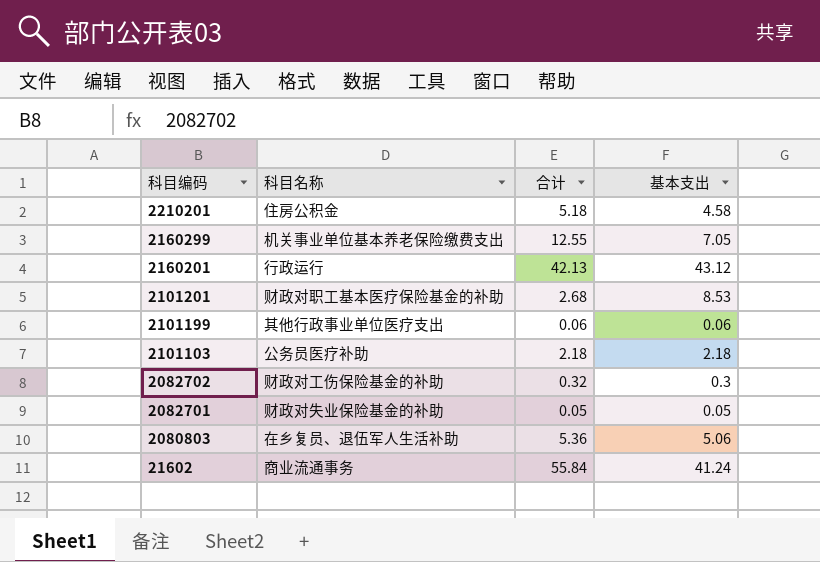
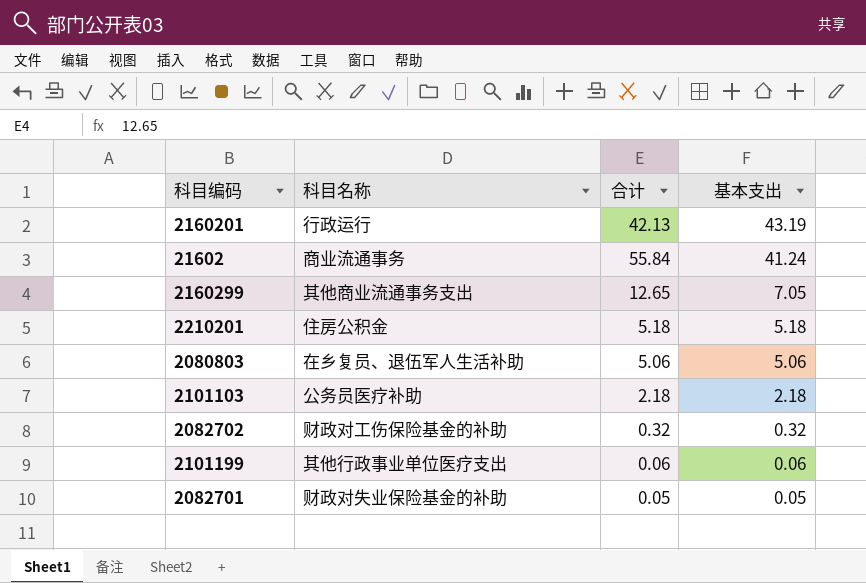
row order: 科目编码 descending -> 基本支出 descending
row 2101201: 财政对职工基本医疗保险基金的补助 | 2.68 | 8.53 -> none
2160201 | 基本支出: 43.12 -> 43.19
2160299 | 科目名称: 机关事业单位基本养老保险缴费支出 -> 其他商业流通事务支出
2160299 | 合计: 12.55 -> 12.65
2210201 | 基本支出: 4.58 -> 5.18
2080803 | 合计: 5.36 -> 5.06
2082702 | 基本支出: 0.3 -> 0.32

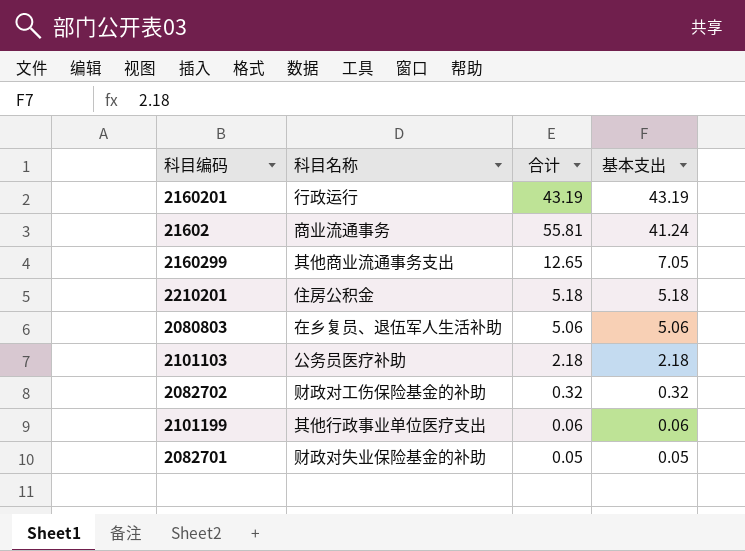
2160201 | 合计: 42.13 -> 43.19
21602 | 合计: 55.84 -> 55.81

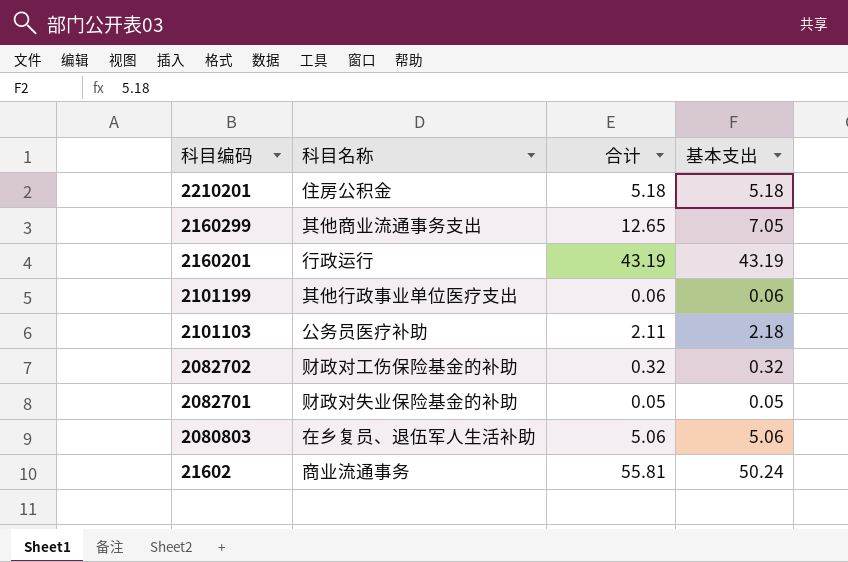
row order: 基本支出 descending -> 科目编码 descending
2101103 | 合计: 2.18 -> 2.11
21602 | 基本支出: 41.24 -> 50.24

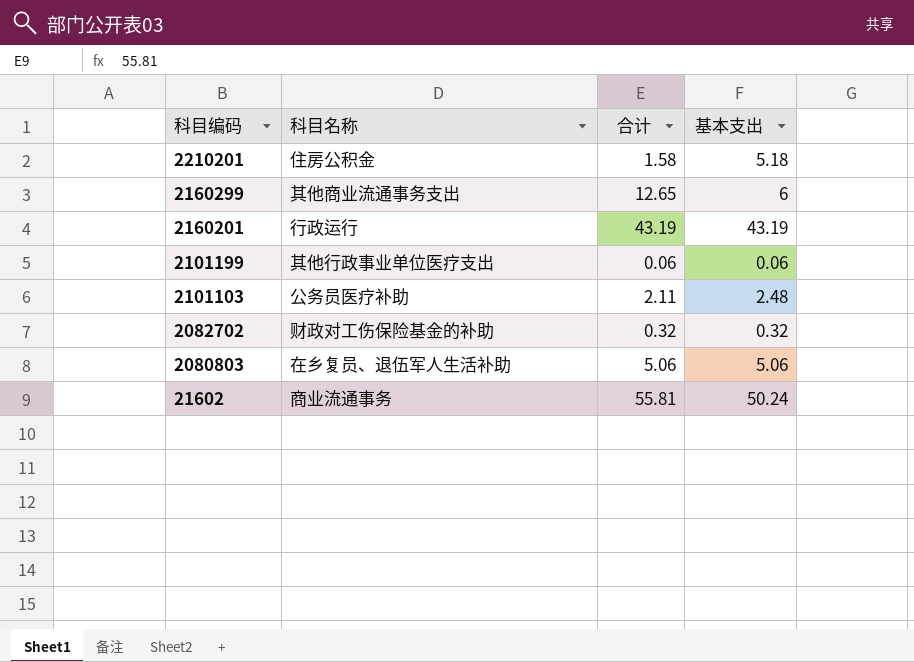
row 2082701: 财政对失业保险基金的补助 | 0.05 | 0.05 -> none
2210201 | 合计: 5.18 -> 1.58
2160299 | 基本支出: 7.05 -> 6
2101103 | 基本支出: 2.18 -> 2.48

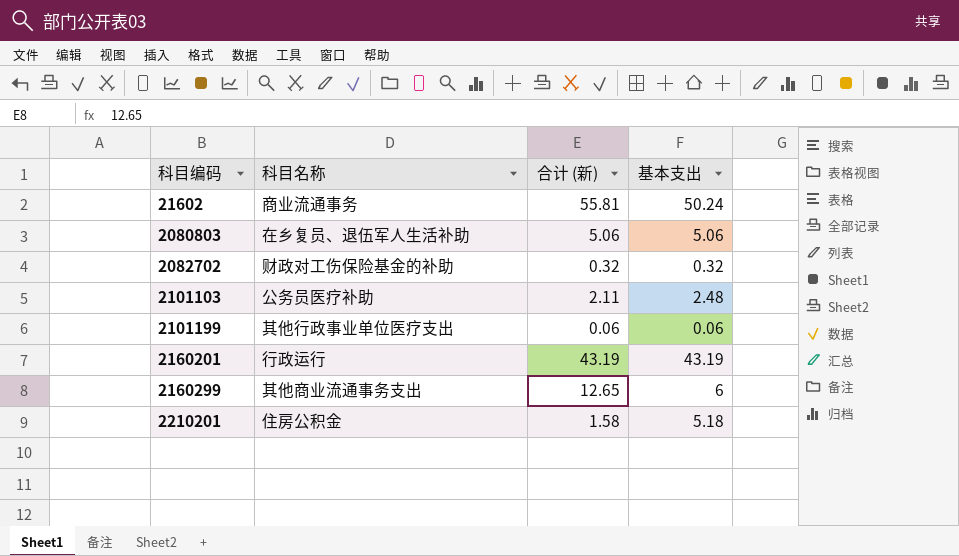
row order: 科目编码 descending -> 科目编码 ascending
column name: 合计 -> 合计 (新)

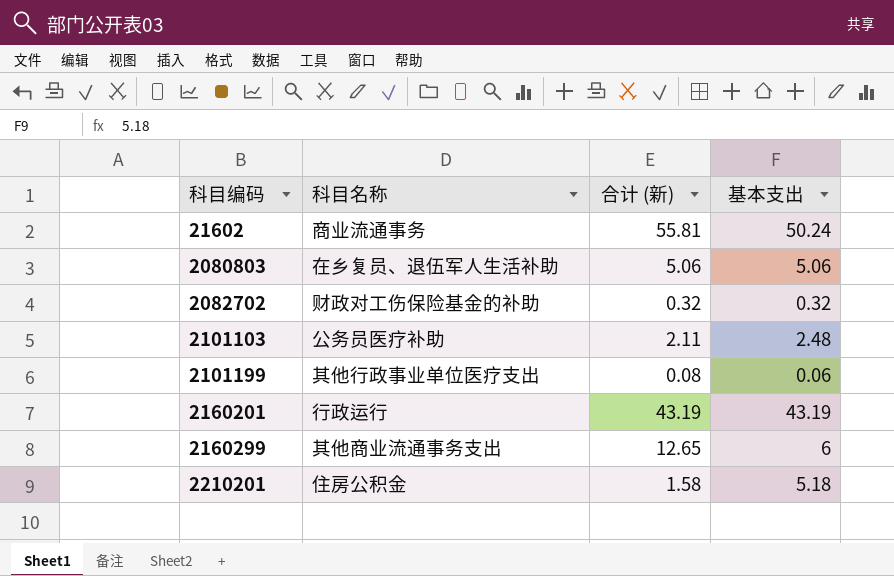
2101199 | 合计 (新): 0.06 -> 0.08

